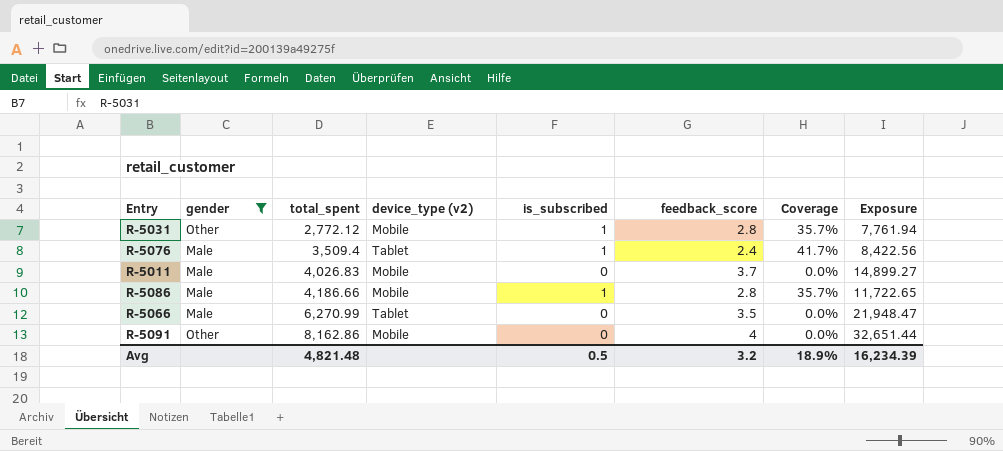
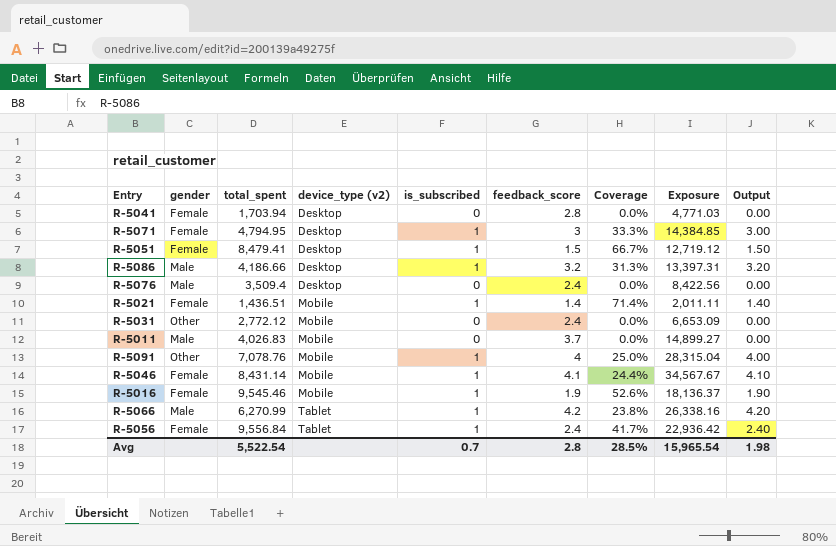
filter: gender != Female -> none
row order: total_spent ascending -> device_type (v2) ascending
column Output | formula: none -> [is_subscribed] * [feedback_score]
R-5086 | device_type (v2): Mobile -> Desktop
R-5086 | feedback_score: 2.8 -> 3.2
R-5086 | Coverage: 35.7% -> 31.3%
R-5086 | Exposure: 11,722.65 -> 13,397.31
R-5076 | device_type (v2): Tablet -> Desktop
R-5076 | is_subscribed: 1 -> 0
R-5076 | Coverage: 41.7% -> 0.0%
R-5031 | is_subscribed: 1 -> 0
R-5031 | feedback_score: 2.8 -> 2.4
R-5031 | Coverage: 35.7% -> 0.0%
R-5031 | Exposure: 7,761.94 -> 6,653.09
R-5091 | total_spent: 8,162.86 -> 7,078.76
R-5091 | is_subscribed: 0 -> 1
R-5091 | Coverage: 0.0% -> 25.0%
R-5091 | Exposure: 32,651.44 -> 28,315.04
R-5066 | is_subscribed: 0 -> 1
R-5066 | feedback_score: 3.5 -> 4.2
R-5066 | Coverage: 0.0% -> 23.8%
R-5066 | Exposure: 21,948.47 -> 26,338.16
Avg | total_spent: 4,821.48 -> 5,522.54
Avg | is_subscribed: 0.5 -> 0.7
Avg | feedback_score: 3.2 -> 2.8
Avg | Coverage: 18.9% -> 28.5%
Avg | Exposure: 16,234.39 -> 15,965.54

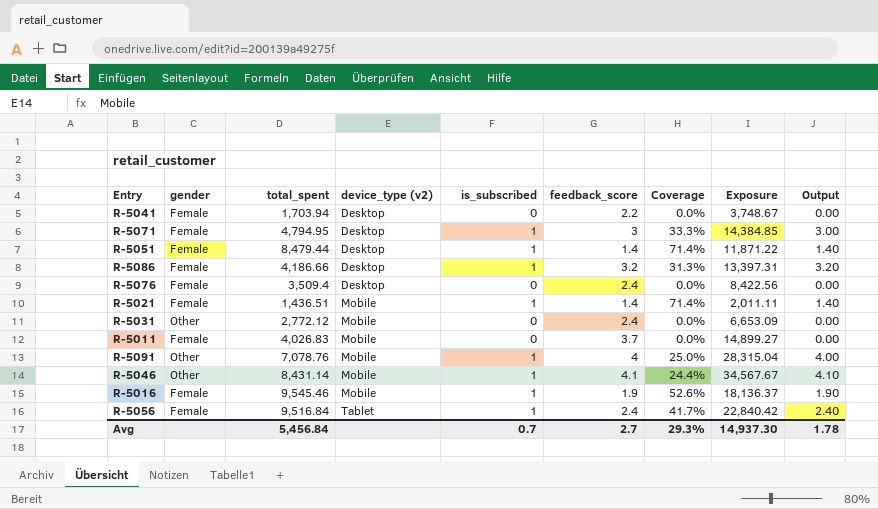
row R-5066: Male | 6,270.99 | Tablet | 1 | 4.2 | 23.8% | 26,338.16 | 4.20 -> none
R-5041 | feedback_score: 2.8 -> 2.2
R-5041 | Exposure: 4,771.03 -> 3,748.67
R-5051 | total_spent: 8,479.41 -> 8,479.44
R-5051 | feedback_score: 1.5 -> 1.4
R-5051 | Coverage: 66.7% -> 71.4%
R-5051 | Exposure: 12,719.12 -> 11,871.22
R-5051 | Output: 1.50 -> 1.40
R-5086 | gender: Male -> Female
R-5076 | gender: Male -> Female
R-5011 | gender: Male -> Female
R-5046 | gender: Female -> Other
R-5056 | total_spent: 9,556.84 -> 9,516.84
R-5056 | Exposure: 22,936.42 -> 22,840.42
Avg | total_spent: 5,522.54 -> 5,456.84
Avg | feedback_score: 2.8 -> 2.7
Avg | Coverage: 28.5% -> 29.3%
Avg | Exposure: 15,965.54 -> 14,937.30
Avg | Output: 1.98 -> 1.78

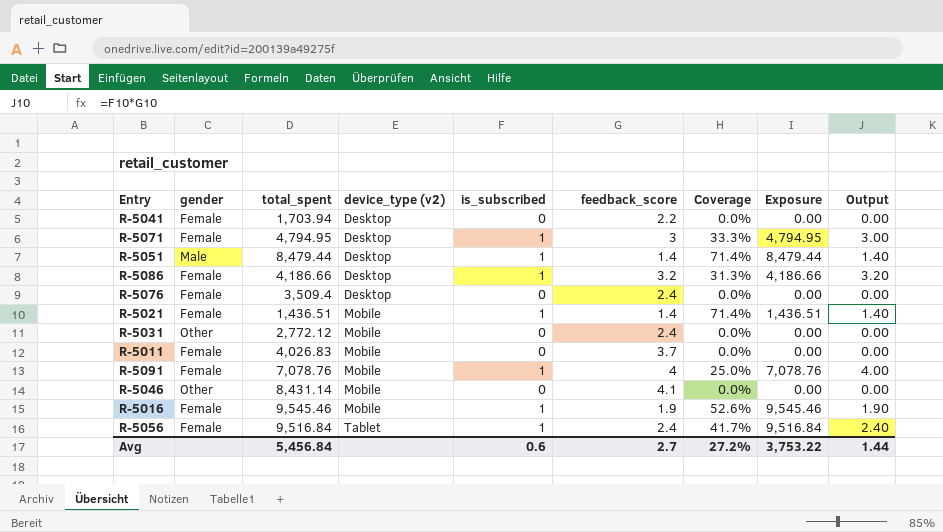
column Exposure | formula: [total_spent] * [feedback_score] -> [total_spent] * [is_subscribed]
R-5051 | gender: Female -> Male
R-5091 | gender: Other -> Female
R-5046 | is_subscribed: 1 -> 0
R-5046 | Coverage: 24.4% -> 0.0%
R-5046 | Output: 4.10 -> 0.00
Avg | is_subscribed: 0.7 -> 0.6
Avg | Coverage: 29.3% -> 27.2%
Avg | Exposure: 14,937.30 -> 3,753.22
Avg | Output: 1.78 -> 1.44

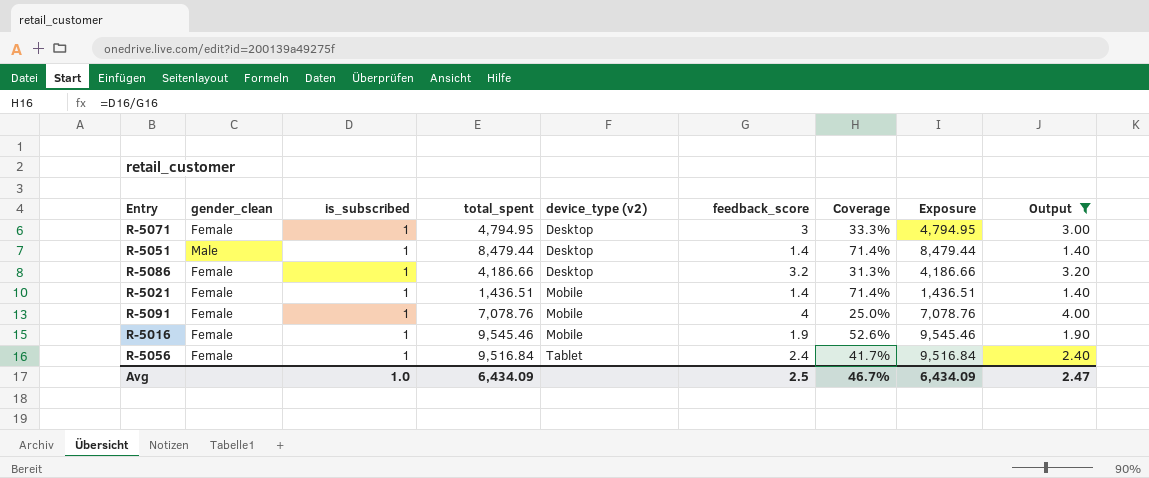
filter: none -> Output != 0.00
column name: gender -> gender_clean
column is_subscribed | position: 5 -> 3
Avg | is_subscribed: 0.6 -> 1.0
Avg | total_spent: 5,456.84 -> 6,434.09
Avg | feedback_score: 2.7 -> 2.5
Avg | Coverage: 27.2% -> 46.7%
Avg | Exposure: 3,753.22 -> 6,434.09
Avg | Output: 1.44 -> 2.47

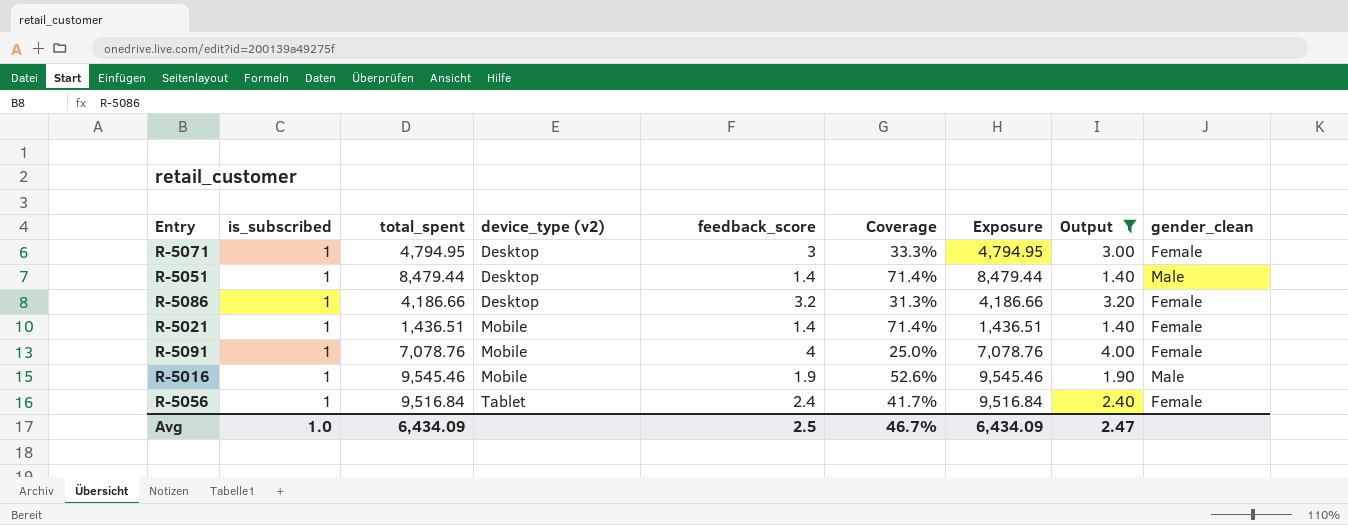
column gender_clean | position: 2 -> 9
R-5016 | gender_clean: Female -> Male

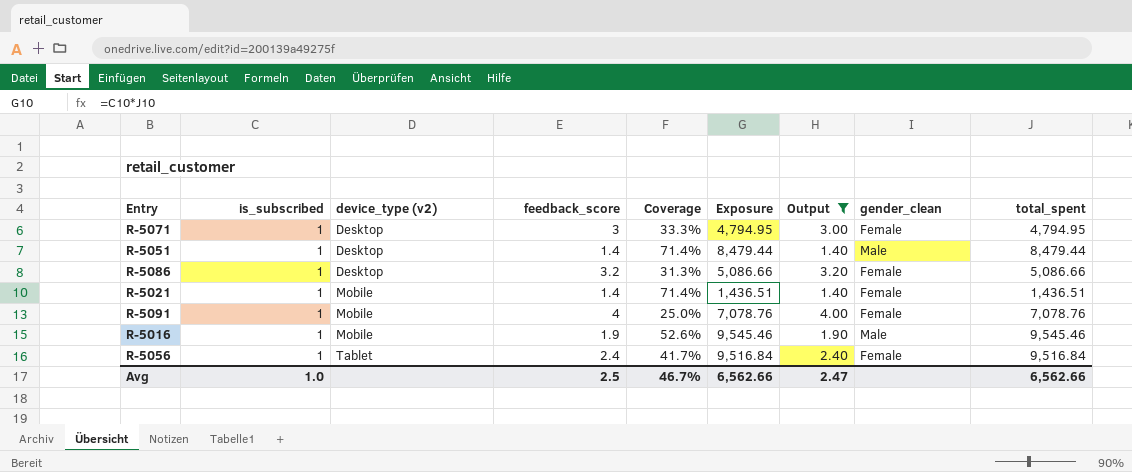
column total_spent | position: 3 -> 9
R-5086 | Exposure: 4,186.66 -> 5,086.66
R-5086 | total_spent: 4,186.66 -> 5,086.66
Avg | Exposure: 6,434.09 -> 6,562.66
Avg | total_spent: 6,434.09 -> 6,562.66

